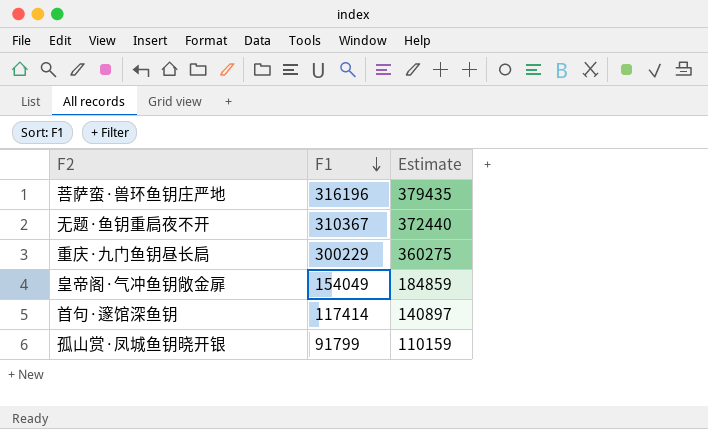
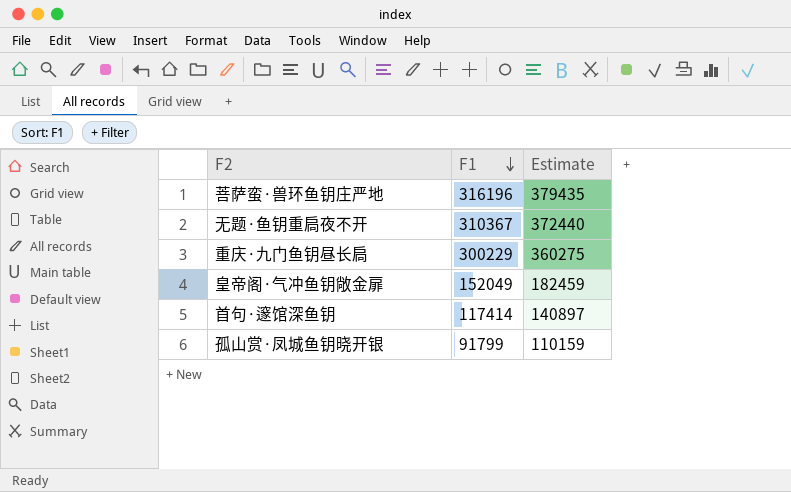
皇帝阁·气冲鱼钥敞金扉 | F1: 154049 -> 152049
皇帝阁·气冲鱼钥敞金扉 | Estimate: 184859 -> 182459

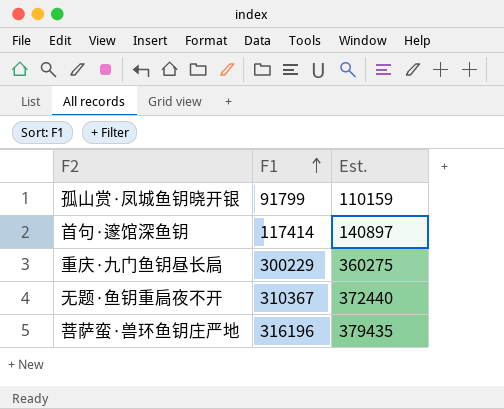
row order: F1 descending -> F1 ascending
column name: Estimate -> Est.
row 皇帝阁·气冲鱼钥敞金扉: 152049 | 182459 -> none

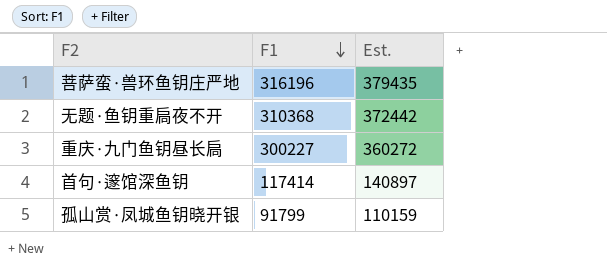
row order: F1 ascending -> F1 descending
无题·鱼钥重扃夜不开 | F1: 310367 -> 310368
无题·鱼钥重扃夜不开 | Est.: 372440 -> 372442
重庆·九门鱼钥昼长扃 | F1: 300229 -> 300227
重庆·九门鱼钥昼长扃 | Est.: 360275 -> 360272

